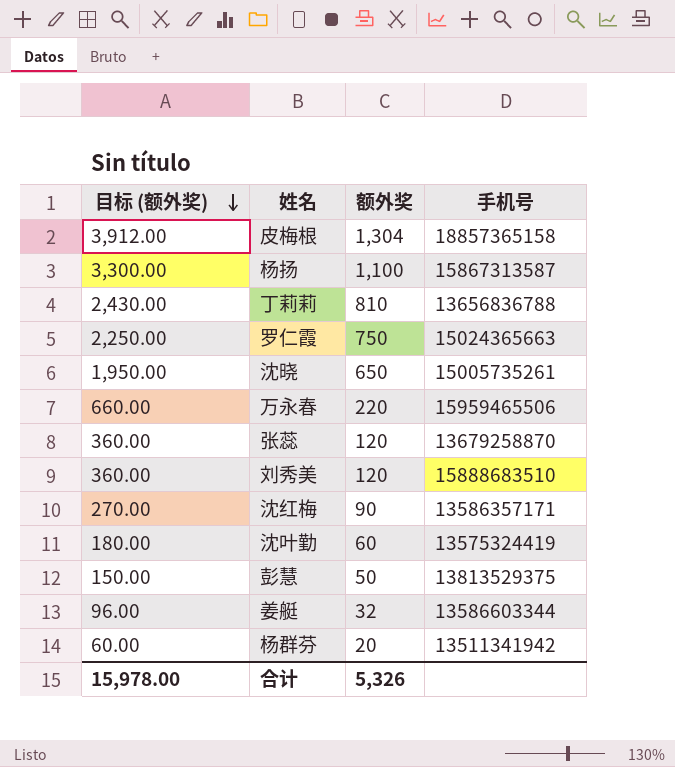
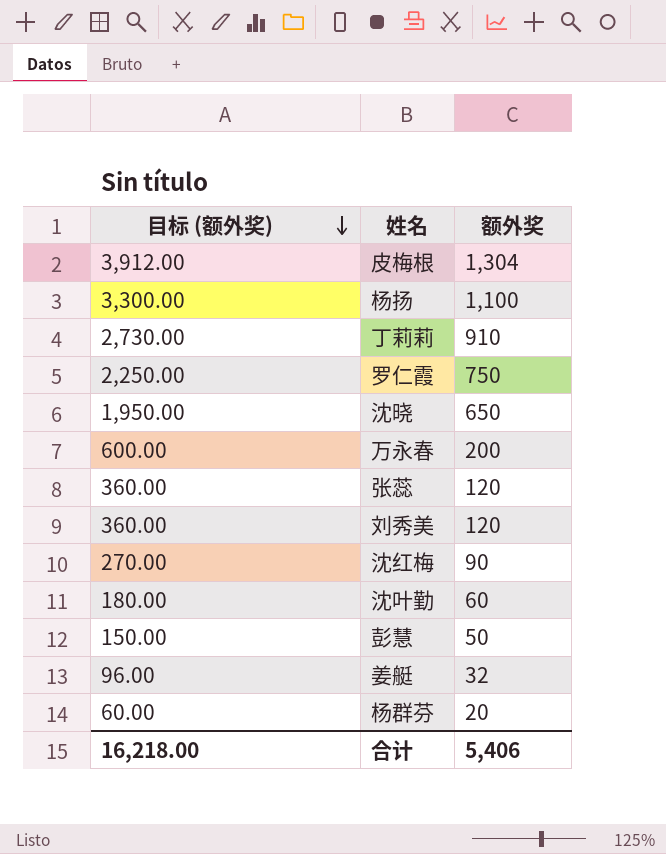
column 手机号 | position: 4 -> none
丁莉莉 | 目标 (额外奖): 2,430.00 -> 2,730.00
丁莉莉 | 额外奖: 810 -> 910
万永春 | 目标 (额外奖): 660.00 -> 600.00
万永春 | 额外奖: 220 -> 200
合计 | 目标 (额外奖): 15,978.00 -> 16,218.00
合计 | 额外奖: 5,326 -> 5,406

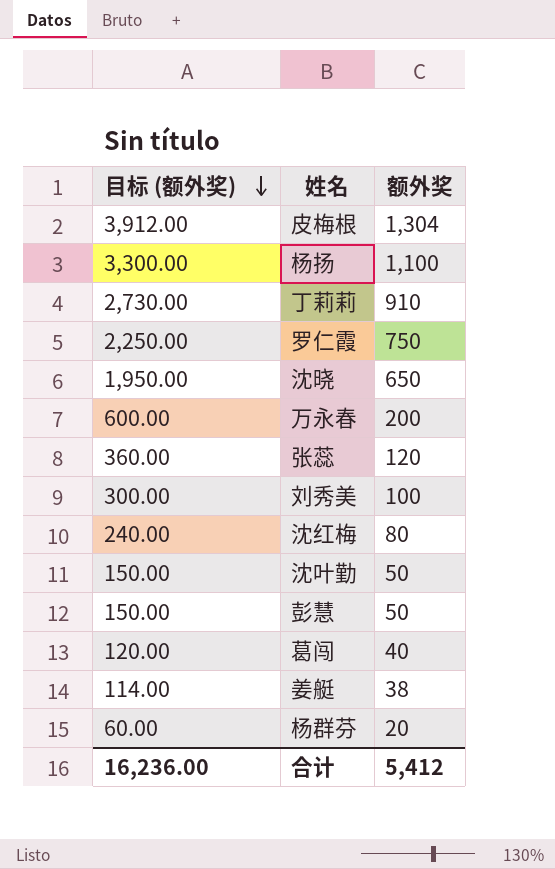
刘秀美 | 目标 (额外奖): 360.00 -> 300.00
刘秀美 | 额外奖: 120 -> 100
沈红梅 | 目标 (额外奖): 270.00 -> 240.00
沈红梅 | 额外奖: 90 -> 80
沈叶勤 | 目标 (额外奖): 180.00 -> 150.00
沈叶勤 | 额外奖: 60 -> 50
row 葛闯: none -> 120.00 | 40
姜艇 | 目标 (额外奖): 96.00 -> 114.00
姜艇 | 额外奖: 32 -> 38
合计 | 目标 (额外奖): 16,218.00 -> 16,236.00
合计 | 额外奖: 5,406 -> 5,412

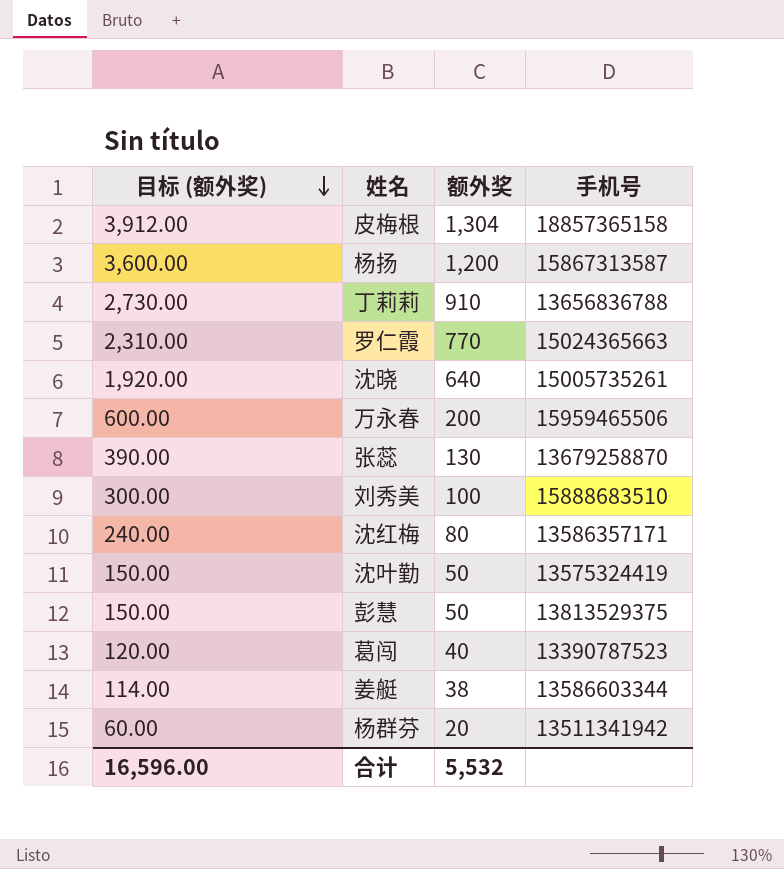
column 手机号 | position: none -> 4
杨扬 | 目标 (额外奖): 3,300.00 -> 3,600.00
杨扬 | 额外奖: 1,100 -> 1,200
罗仁霞 | 目标 (额外奖): 2,250.00 -> 2,310.00
罗仁霞 | 额外奖: 750 -> 770
沈晓 | 目标 (额外奖): 1,950.00 -> 1,920.00
沈晓 | 额外奖: 650 -> 640
张蕊 | 目标 (额外奖): 360.00 -> 390.00
张蕊 | 额外奖: 120 -> 130
合计 | 目标 (额外奖): 16,236.00 -> 16,596.00
合计 | 额外奖: 5,412 -> 5,532

